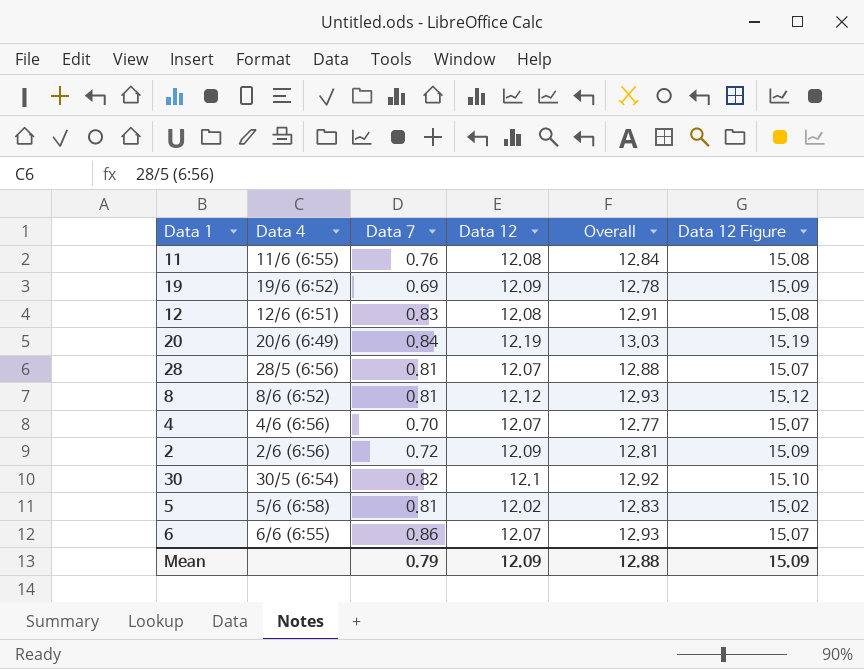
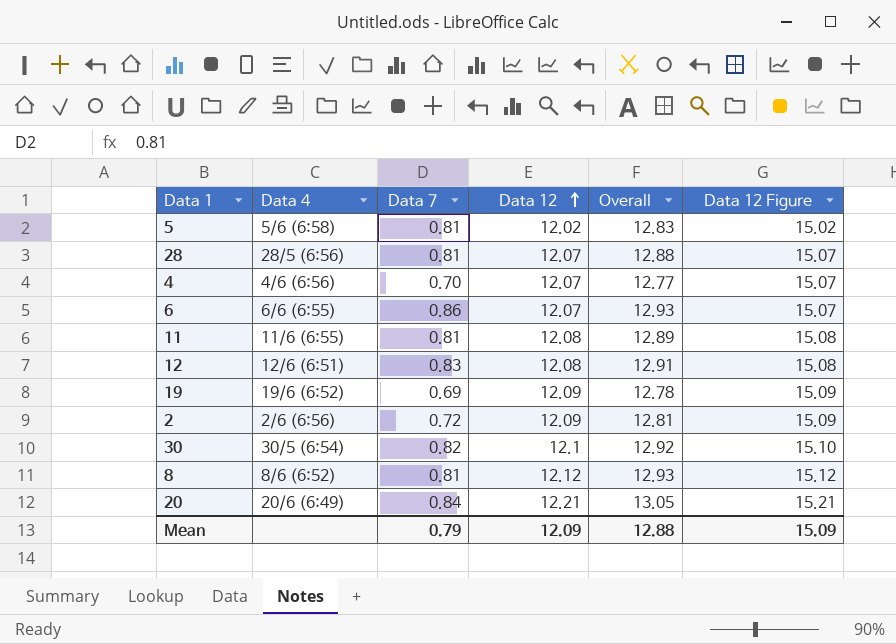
row order: none -> Data 12 ascending
11 | Data 7: 0.76 -> 0.81
11 | Overall: 12.84 -> 12.89
20 | Data 12: 12.19 -> 12.21
20 | Overall: 13.03 -> 13.05
20 | Data 12 Figure: 15.19 -> 15.21

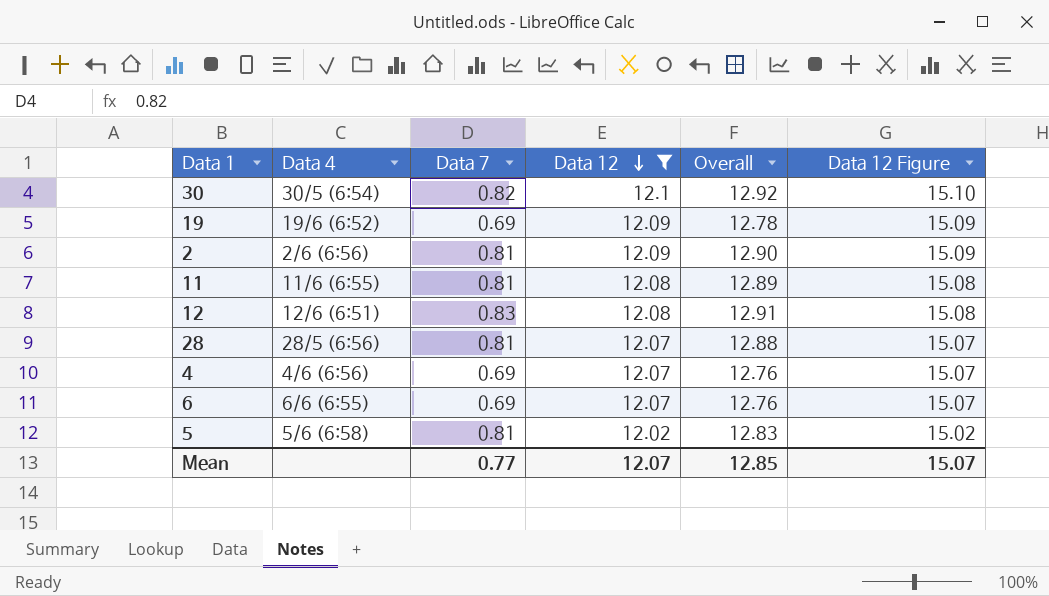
filter: none -> Data 12 <= 12.1
row order: Data 12 ascending -> Data 12 descending
2 | Data 7: 0.72 -> 0.81
2 | Overall: 12.81 -> 12.90
4 | Data 7: 0.70 -> 0.69
4 | Overall: 12.77 -> 12.76
6 | Data 7: 0.86 -> 0.69
6 | Overall: 12.93 -> 12.76
Mean | Data 7: 0.79 -> 0.77
Mean | Data 12: 12.09 -> 12.07
Mean | Overall: 12.88 -> 12.85
Mean | Data 12 Figure: 15.09 -> 15.07

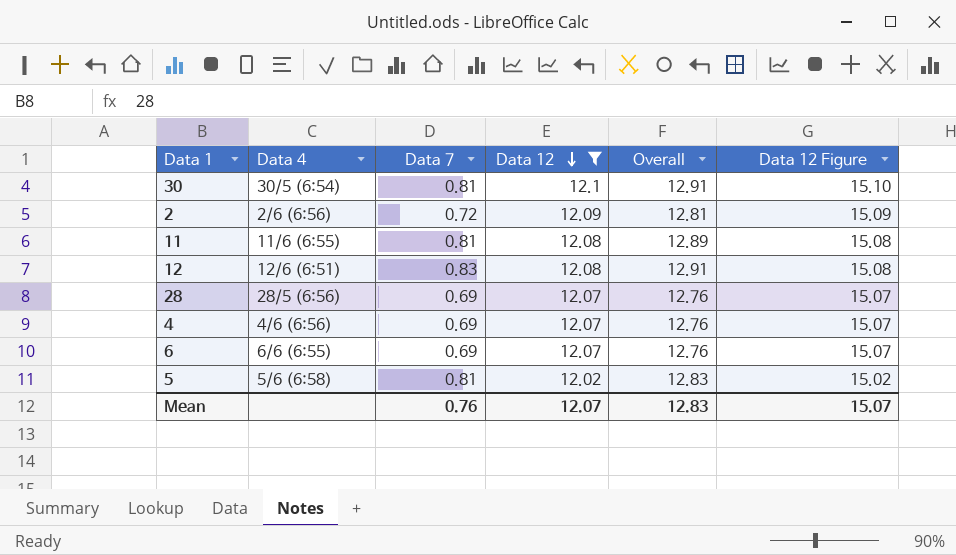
row 19: 19/6 (6:52) | 0.69 | 12.09 | 12.78 | 15.09 -> none
30 | Data 7: 0.82 -> 0.81
30 | Overall: 12.92 -> 12.91
2 | Data 7: 0.81 -> 0.72
2 | Overall: 12.90 -> 12.81
28 | Data 7: 0.81 -> 0.69
28 | Overall: 12.88 -> 12.76
Mean | Data 7: 0.77 -> 0.76
Mean | Overall: 12.85 -> 12.83

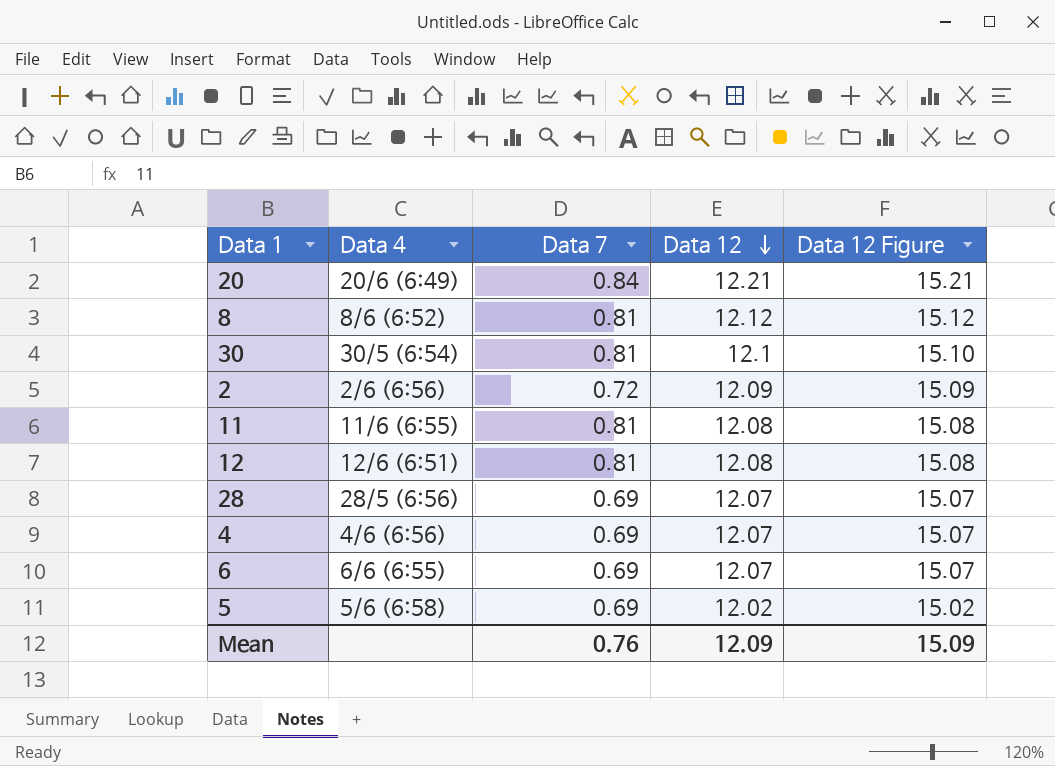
filter: Data 12 <= 12.1 -> none
column Overall | formula: [Data 7] + [Data 12] -> none
12 | Data 7: 0.83 -> 0.81
5 | Data 7: 0.81 -> 0.69
Mean | Data 12: 12.07 -> 12.09
Mean | Data 12 Figure: 15.07 -> 15.09

